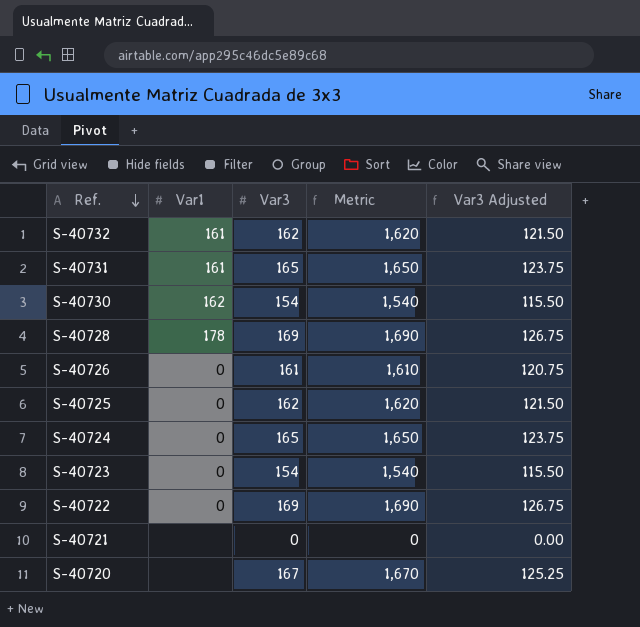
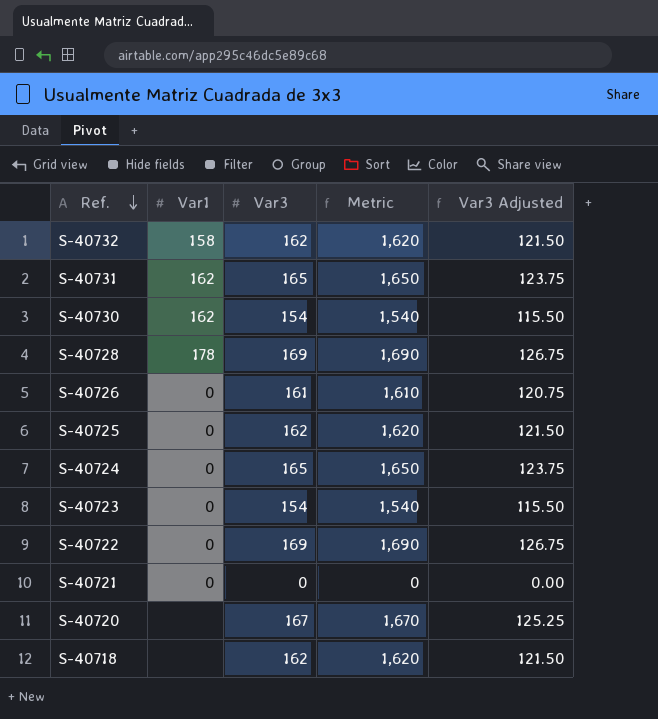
S-40732 | Var1: 161 -> 158
S-40731 | Var1: 161 -> 162
S-40721 | Var1: none -> 0
row S-40718: none -> none | 162 | 1,620 | 121.50

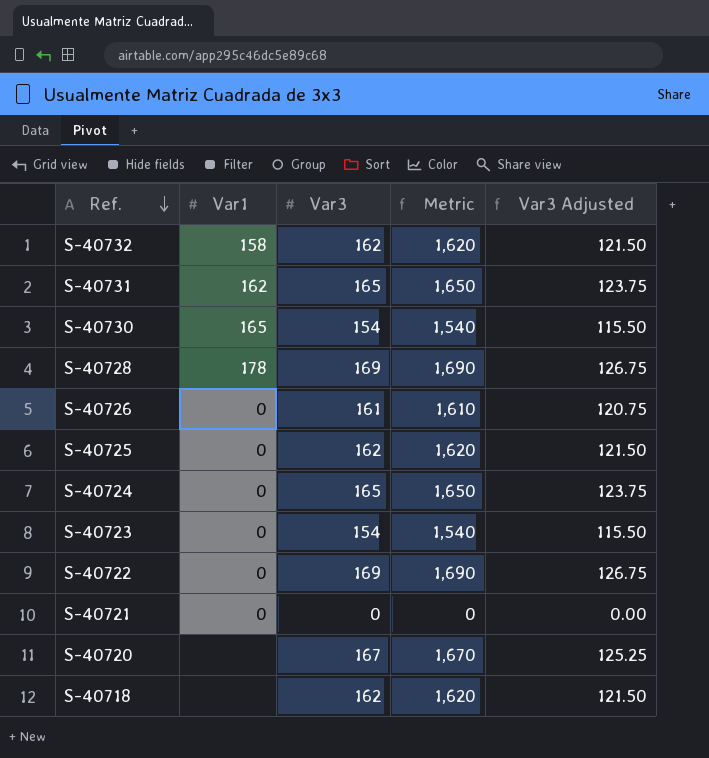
S-40730 | Var1: 162 -> 165

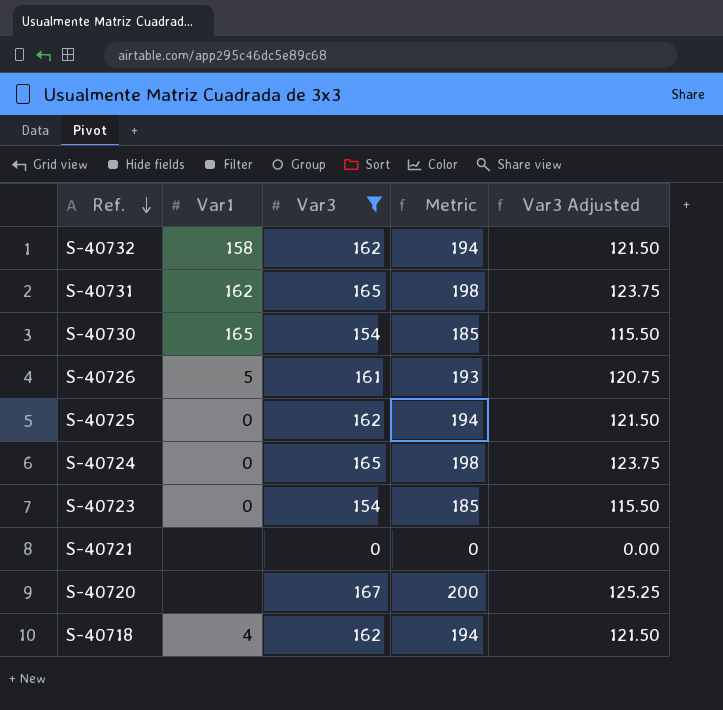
filter: none -> Var3 != 169
column Metric | formula: [Var3] * 10 -> [Var3] * 1.2
S-40726 | Var1: 0 -> 5
S-40721 | Var1: 0 -> none
S-40718 | Var1: none -> 4

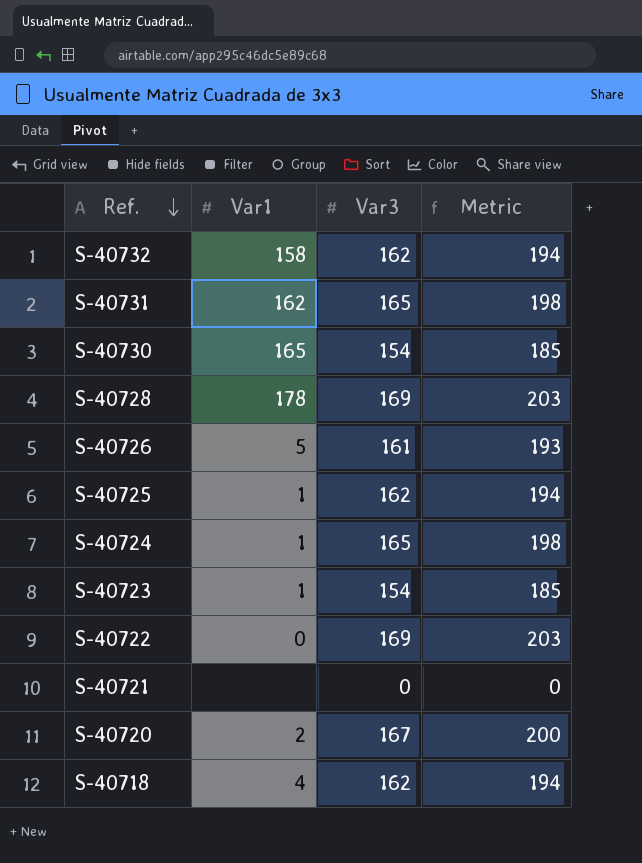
filter: Var3 != 169 -> none
column Var3 Adjusted | formula: [Var3] * 0.75 -> none
S-40725 | Var1: 0 -> 1
S-40724 | Var1: 0 -> 1
S-40723 | Var1: 0 -> 1
S-40720 | Var1: none -> 2

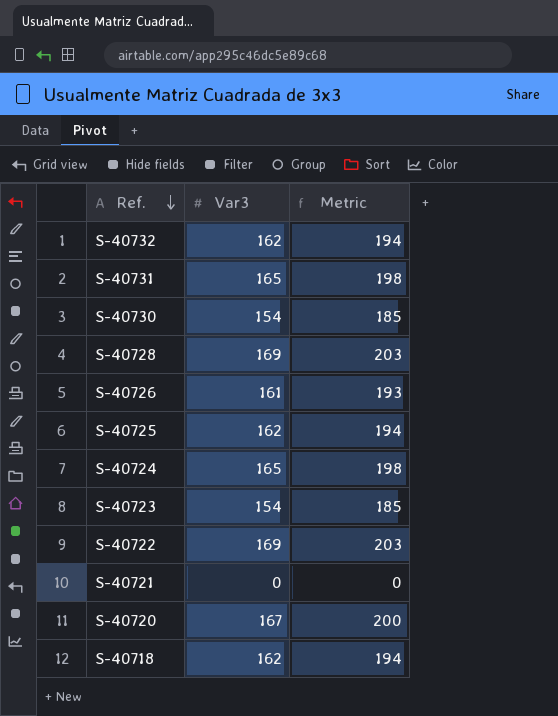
column Var1 | position: 2 -> none

